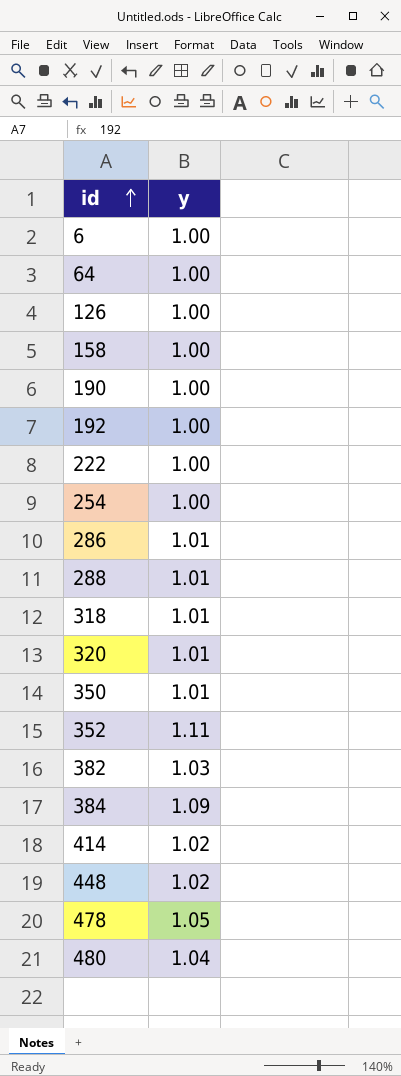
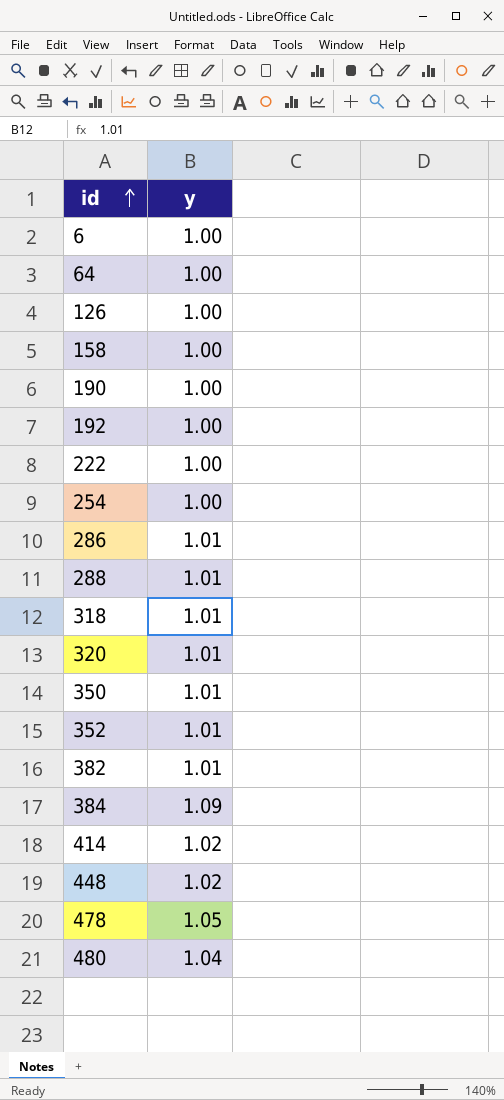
352 | y: 1.11 -> 1.01
382 | y: 1.03 -> 1.01

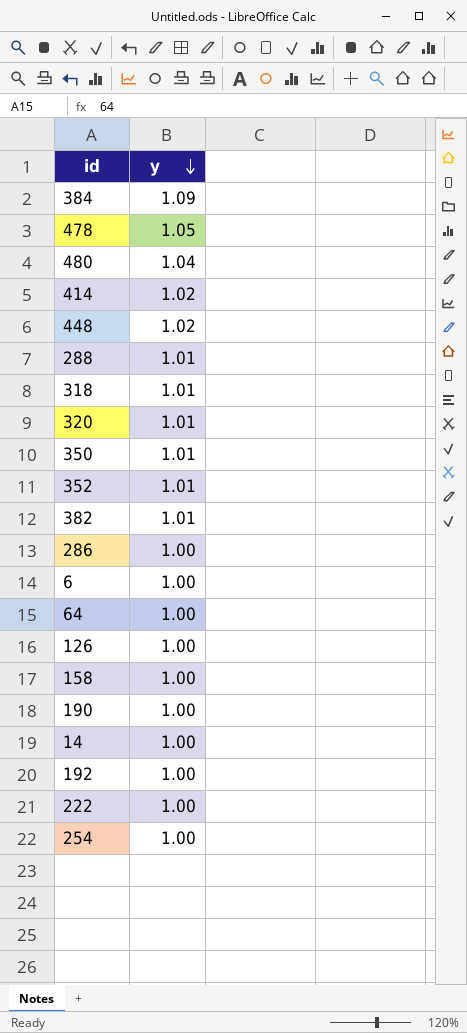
row order: id ascending -> y descending
286 | y: 1.01 -> 1.00
row 14: none -> 1.00

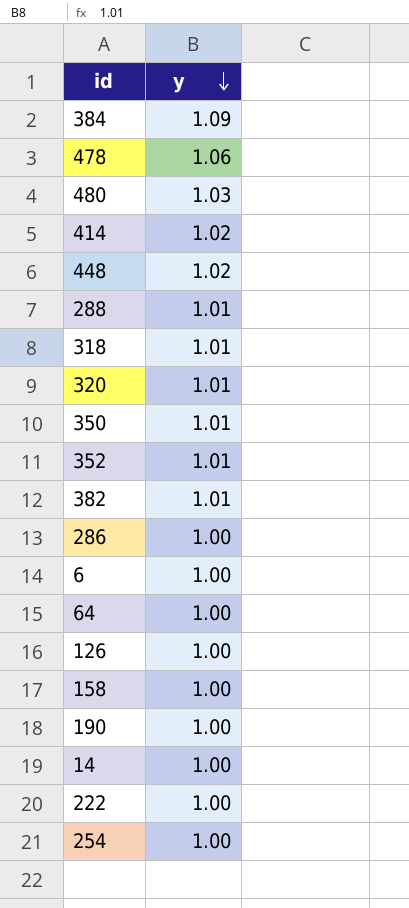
row 192: 1.00 -> none
478 | y: 1.05 -> 1.06
480 | y: 1.04 -> 1.03

